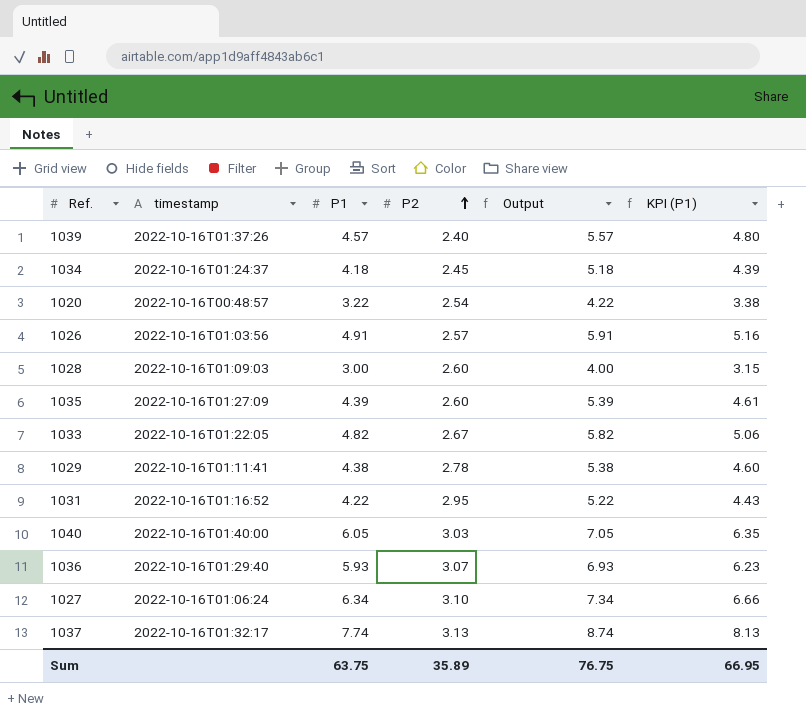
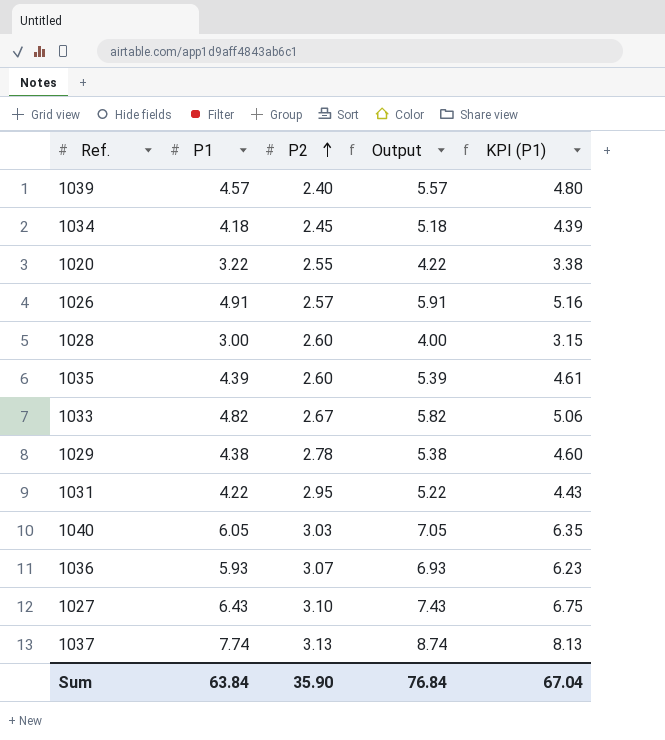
column timestamp | position: 2 -> none
1020 | P2: 2.54 -> 2.55
1027 | P1: 6.34 -> 6.43
1027 | Output: 7.34 -> 7.43
1027 | KPI (P1): 6.66 -> 6.75
Sum | P1: 63.75 -> 63.84
Sum | P2: 35.89 -> 35.90
Sum | Output: 76.75 -> 76.84
Sum | KPI (P1): 66.95 -> 67.04

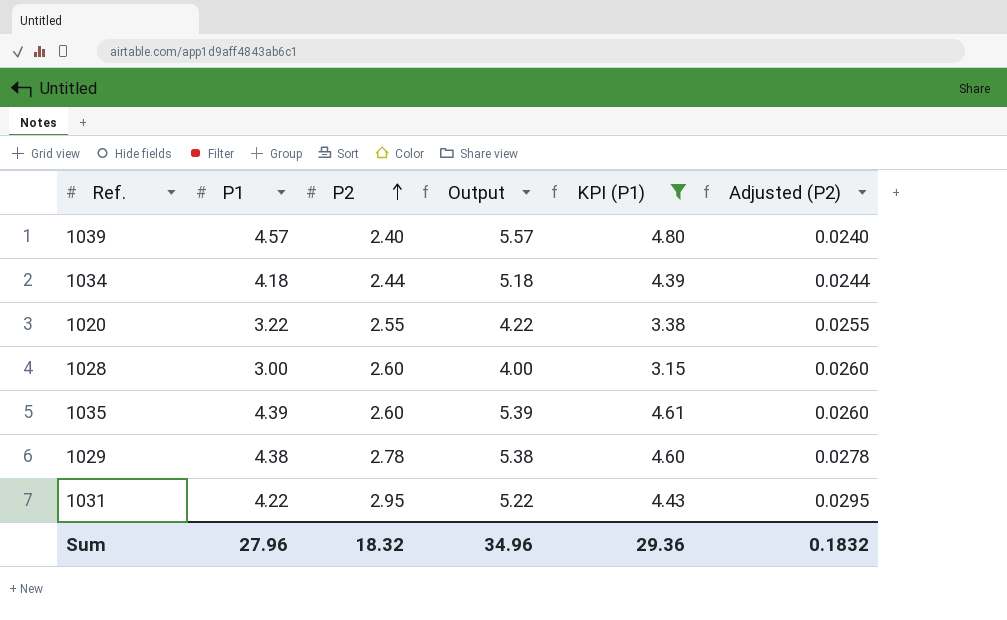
filter: none -> KPI (P1) <= 4.80
column Adjusted (P2) | formula: none -> [P2] * 0.01
1034 | P2: 2.45 -> 2.44
Sum | P1: 63.84 -> 27.96
Sum | P2: 35.90 -> 18.32
Sum | Output: 76.84 -> 34.96
Sum | KPI (P1): 67.04 -> 29.36

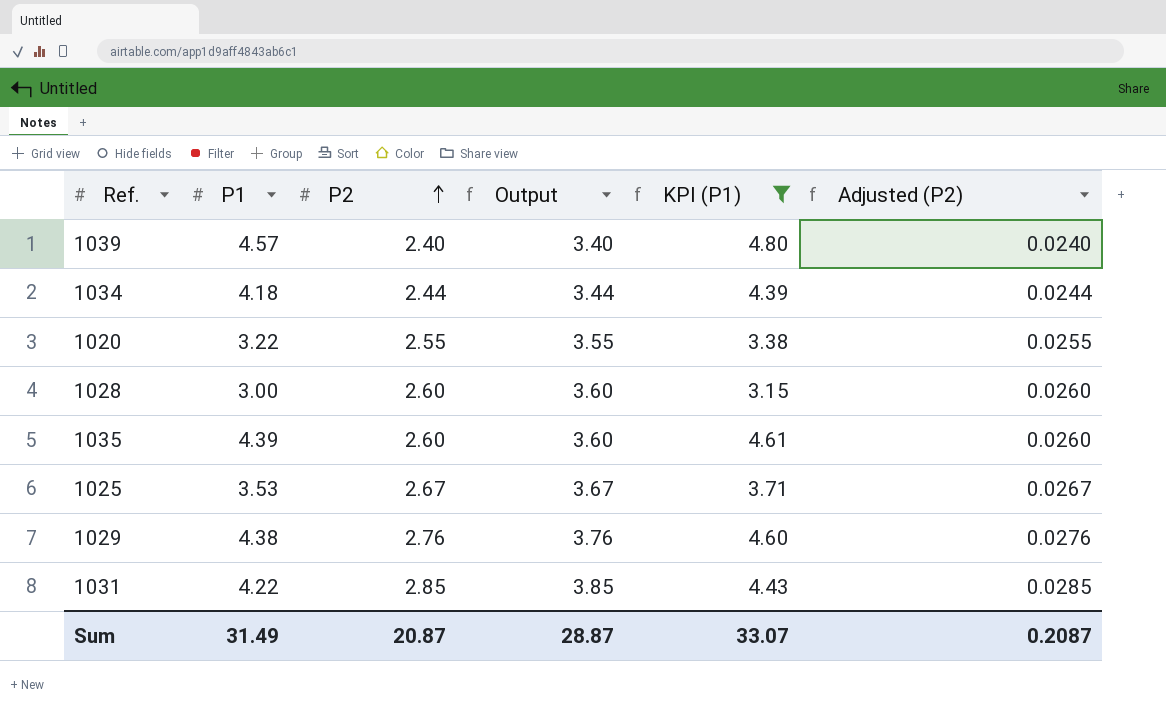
column Output | formula: [P1] + 1 -> [P2] + 1
row 1025: none -> 3.53 | 2.67 | 3.67 | 3.71 | 0.0267
1029 | P2: 2.78 -> 2.76
1029 | Adjusted (P2): 0.0278 -> 0.0276
1031 | P2: 2.95 -> 2.85
1031 | Adjusted (P2): 0.0295 -> 0.0285
Sum | P1: 27.96 -> 31.49
Sum | P2: 18.32 -> 20.87
Sum | Output: 34.96 -> 28.87
Sum | KPI (P1): 29.36 -> 33.07
Sum | Adjusted (P2): 0.1832 -> 0.2087

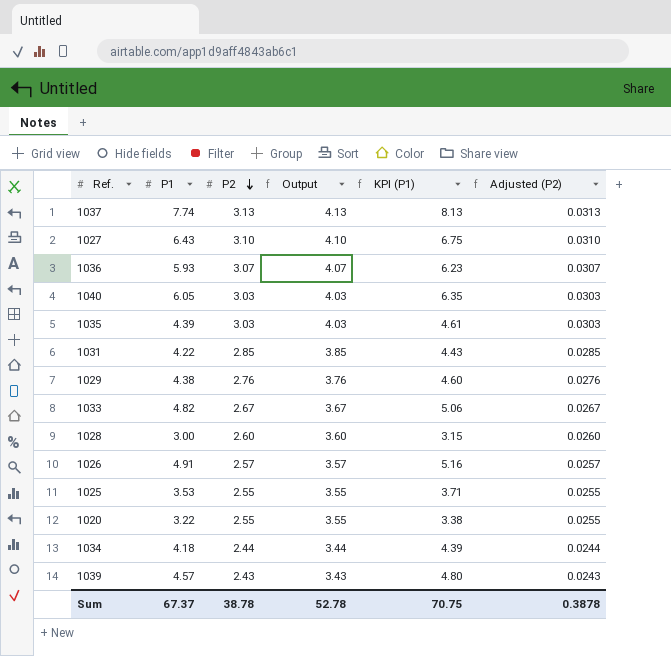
filter: KPI (P1) <= 4.80 -> none
row order: P2 ascending -> P2 descending
1035 | P2: 2.60 -> 3.03
1035 | Output: 3.60 -> 4.03
1035 | Adjusted (P2): 0.0260 -> 0.0303
1025 | P2: 2.67 -> 2.55
1025 | Output: 3.67 -> 3.55
1025 | Adjusted (P2): 0.0267 -> 0.0255
1039 | P2: 2.40 -> 2.43
1039 | Output: 3.40 -> 3.43
1039 | Adjusted (P2): 0.0240 -> 0.0243
Sum | P1: 31.49 -> 67.37
Sum | P2: 20.87 -> 38.78
Sum | Output: 28.87 -> 52.78
Sum | KPI (P1): 33.07 -> 70.75
Sum | Adjusted (P2): 0.2087 -> 0.3878

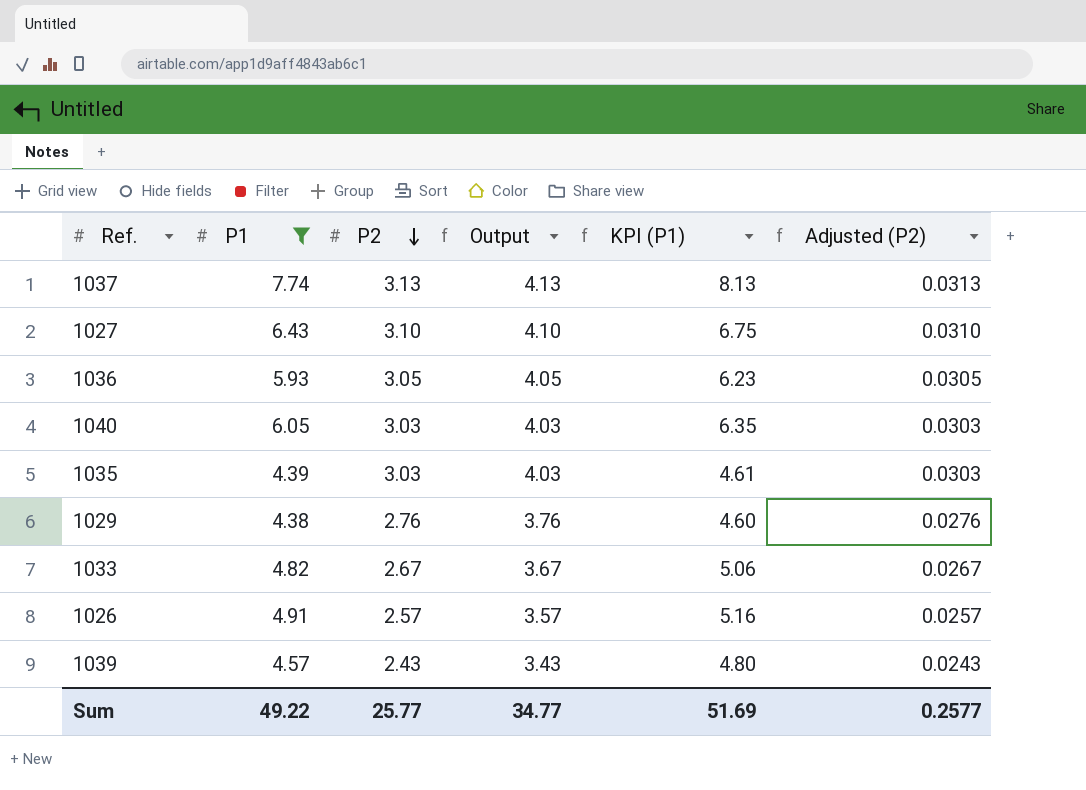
filter: none -> P1 >= 4.38
1036 | P2: 3.07 -> 3.05
1036 | Output: 4.07 -> 4.05
1036 | Adjusted (P2): 0.0307 -> 0.0305
Sum | P1: 67.37 -> 49.22
Sum | P2: 38.78 -> 25.77
Sum | Output: 52.78 -> 34.77
Sum | KPI (P1): 70.75 -> 51.69
Sum | Adjusted (P2): 0.3878 -> 0.2577

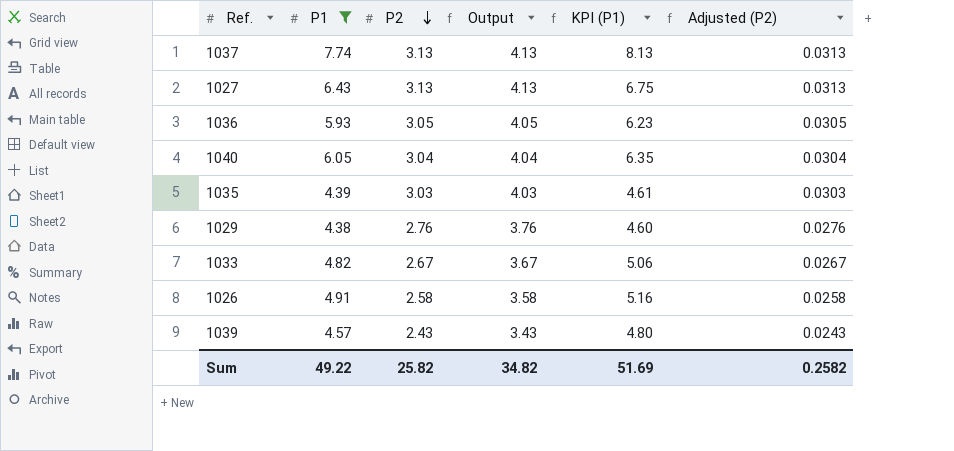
1027 | P2: 3.10 -> 3.13
1027 | Output: 4.10 -> 4.13
1027 | Adjusted (P2): 0.0310 -> 0.0313
1040 | P2: 3.03 -> 3.04
1040 | Output: 4.03 -> 4.04
1040 | Adjusted (P2): 0.0303 -> 0.0304
1026 | P2: 2.57 -> 2.58
1026 | Output: 3.57 -> 3.58
1026 | Adjusted (P2): 0.0257 -> 0.0258
Sum | P2: 25.77 -> 25.82
Sum | Output: 34.77 -> 34.82
Sum | Adjusted (P2): 0.2577 -> 0.2582

